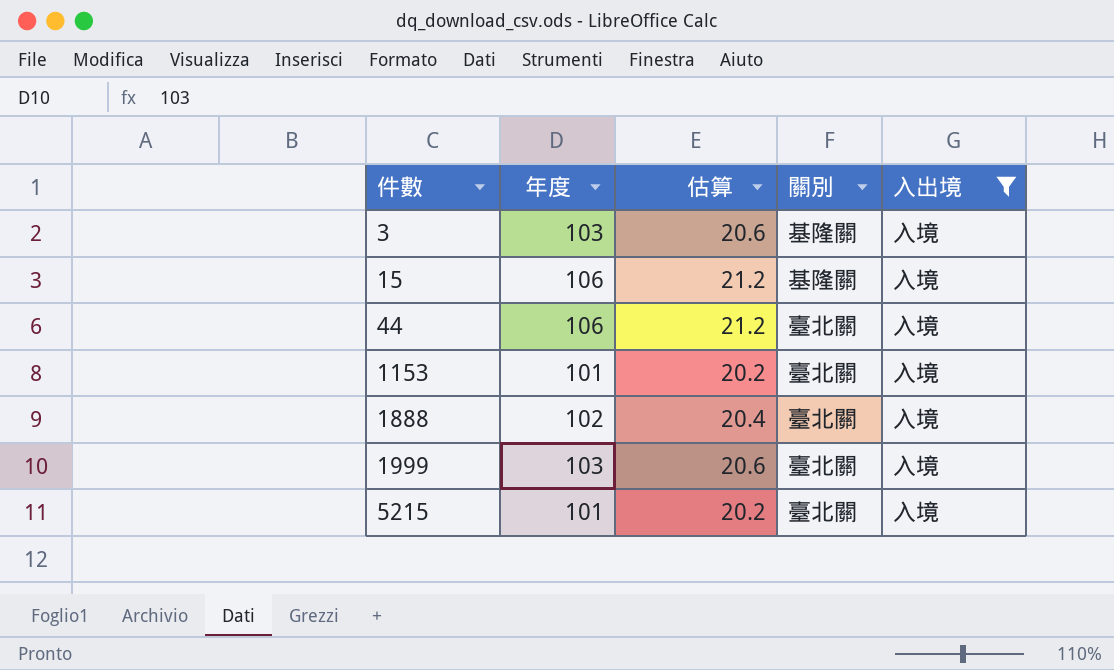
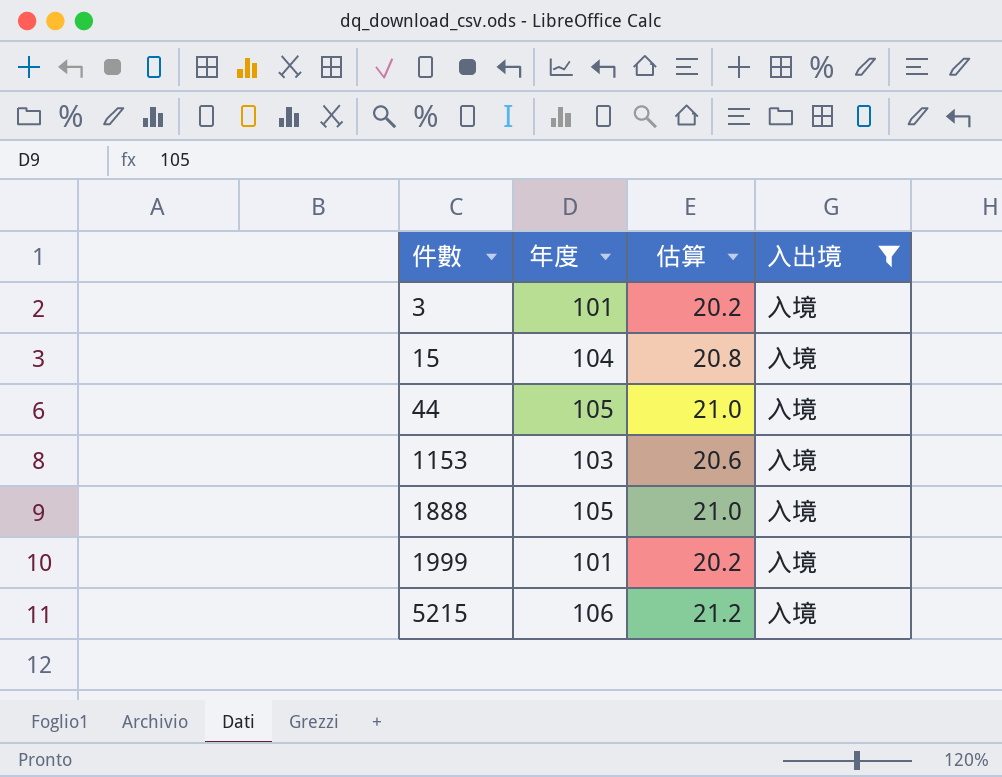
column 關別 | position: 4 -> none
3 | 年度: 103 -> 101
3 | 估算: 20.6 -> 20.2
15 | 年度: 106 -> 104
15 | 估算: 21.2 -> 20.8
44 | 年度: 106 -> 105
44 | 估算: 21.2 -> 21.0
1153 | 年度: 101 -> 103
1153 | 估算: 20.2 -> 20.6
1888 | 年度: 102 -> 105
1888 | 估算: 20.4 -> 21.0
1999 | 年度: 103 -> 101
1999 | 估算: 20.6 -> 20.2
5215 | 年度: 101 -> 106
5215 | 估算: 20.2 -> 21.2

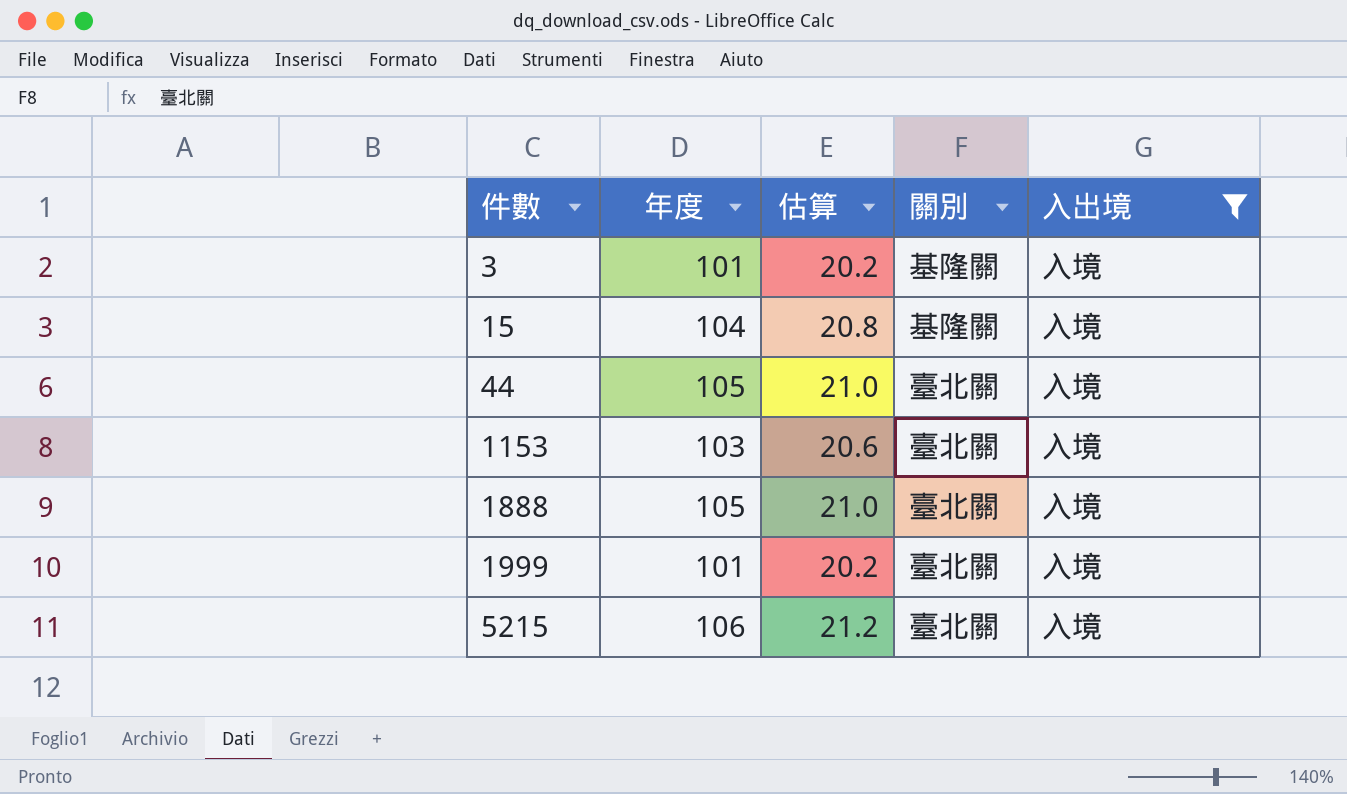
column 關別 | position: none -> 4

